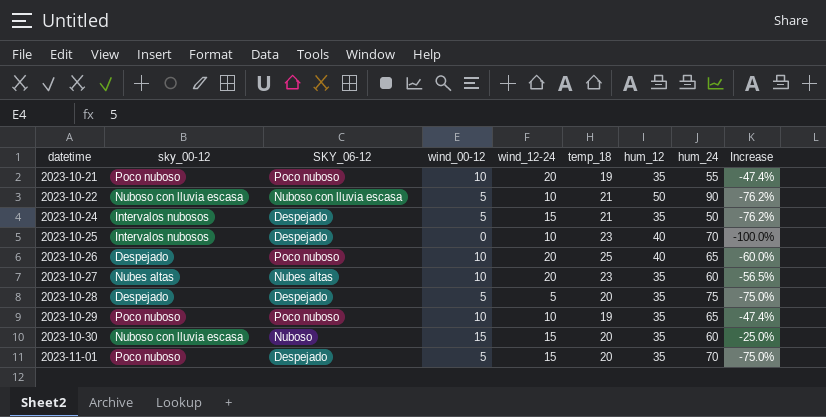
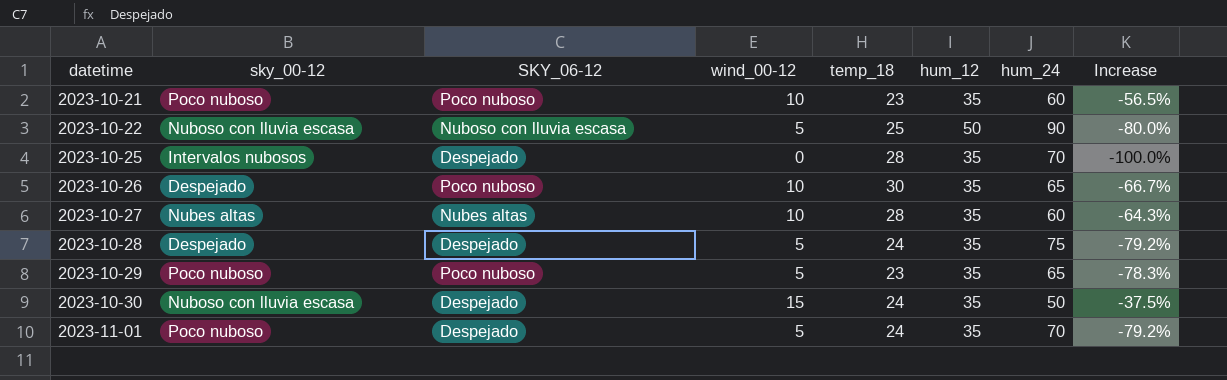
column wind_12-24 | position: 5 -> none
row 2023-10-24: Intervalos nubosos | Despejado | 5 | 15 | 21 | 35 | 50 | -76.2% -> none
2023-10-21 | temp_18: 19 -> 23
2023-10-21 | hum_24: 55 -> 60
2023-10-21 | Increase: -47.4% -> -56.5%
2023-10-22 | temp_18: 21 -> 25
2023-10-22 | Increase: -76.2% -> -80.0%
2023-10-25 | temp_18: 23 -> 28
2023-10-25 | hum_12: 40 -> 35
2023-10-26 | temp_18: 25 -> 30
2023-10-26 | hum_12: 40 -> 35
2023-10-26 | Increase: -60.0% -> -66.7%
2023-10-27 | temp_18: 23 -> 28
2023-10-27 | Increase: -56.5% -> -64.3%
2023-10-28 | temp_18: 20 -> 24
2023-10-28 | Increase: -75.0% -> -79.2%
2023-10-29 | wind_00-12: 10 -> 5
2023-10-29 | temp_18: 19 -> 23
2023-10-29 | Increase: -47.4% -> -78.3%
2023-10-30 | SKY_06-12: Nuboso -> Despejado
2023-10-30 | temp_18: 20 -> 24
2023-10-30 | hum_24: 60 -> 50
2023-10-30 | Increase: -25.0% -> -37.5%
2023-11-01 | temp_18: 20 -> 24
2023-11-01 | Increase: -75.0% -> -79.2%

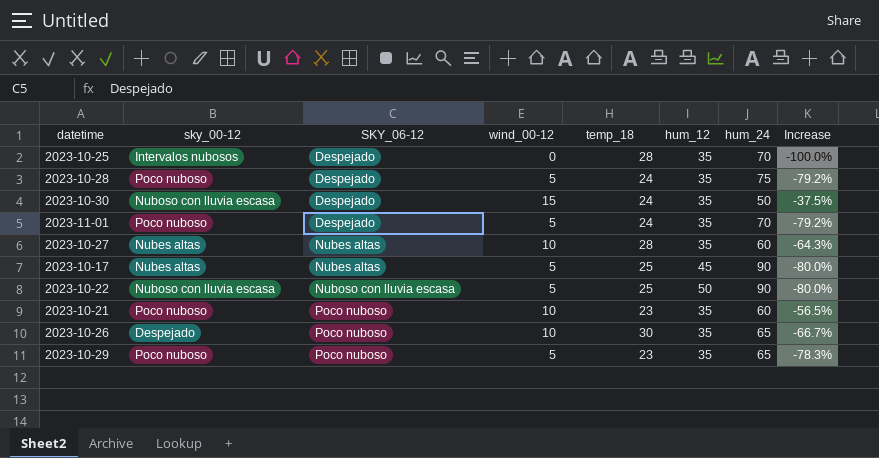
row order: datetime ascending -> SKY_06-12 ascending
2023-10-28 | sky_00-12: Despejado -> Poco nuboso
row 2023-10-17: none -> Nubes altas | Nubes altas | 5 | 25 | 45 | 90 | -80.0%

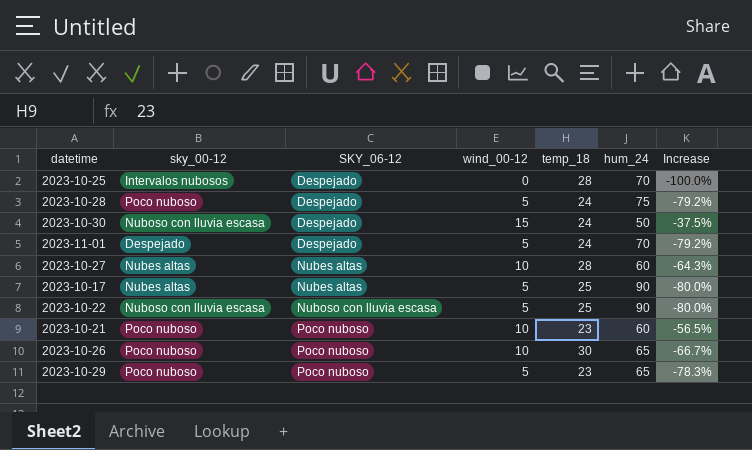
column hum_12 | position: 6 -> none
2023-11-01 | sky_00-12: Poco nuboso -> Despejado
2023-10-26 | sky_00-12: Despejado -> Poco nuboso

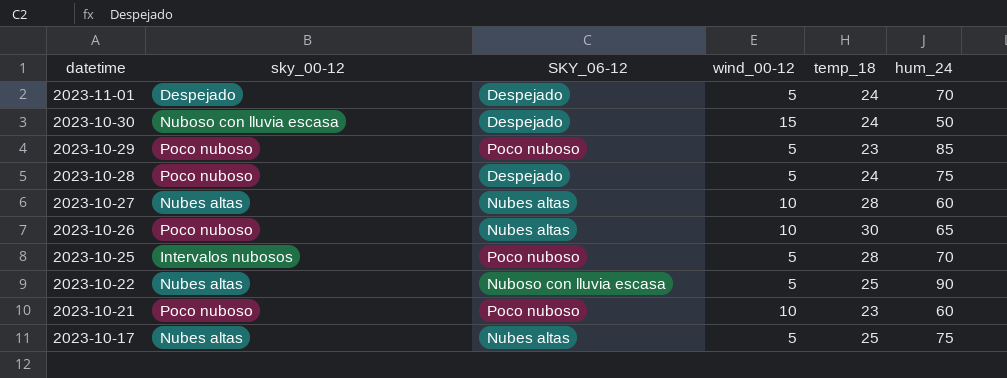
row order: SKY_06-12 ascending -> datetime descending
column Increase | formula: ([wind_00-12] - [temp_18]) / [temp_18] -> none
2023-10-29 | hum_24: 65 -> 85
2023-10-26 | SKY_06-12: Poco nuboso -> Nubes altas
2023-10-25 | SKY_06-12: Despejado -> Poco nuboso
2023-10-25 | wind_00-12: 0 -> 5
2023-10-22 | sky_00-12: Nuboso con lluvia escasa -> Nubes altas
2023-10-17 | hum_24: 90 -> 75

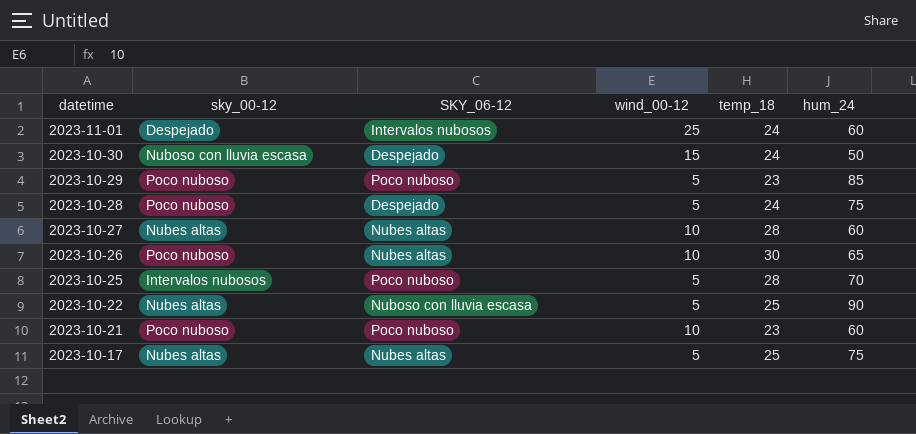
2023-11-01 | SKY_06-12: Despejado -> Intervalos nubosos
2023-11-01 | wind_00-12: 5 -> 25
2023-11-01 | hum_24: 70 -> 60

